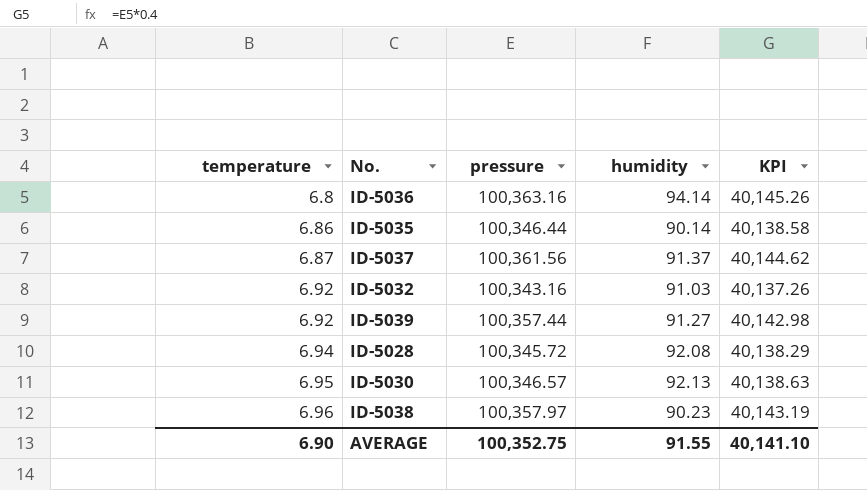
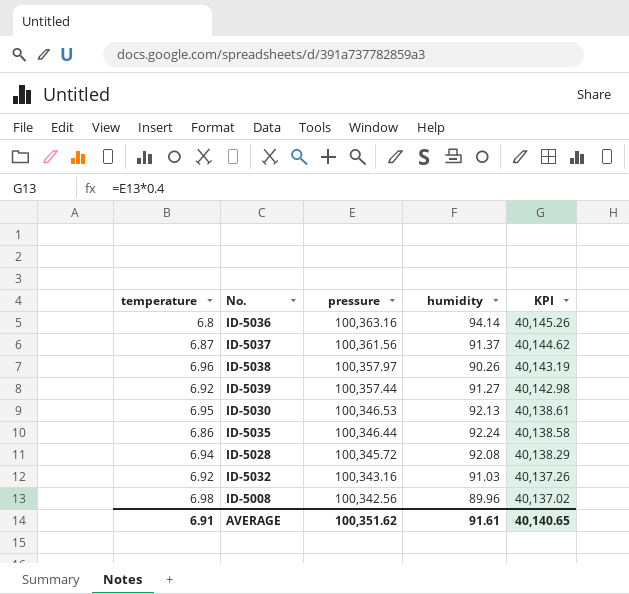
row order: temperature ascending -> pressure descending
ID-5038 | humidity: 90.23 -> 90.26
ID-5030 | pressure: 100,346.57 -> 100,346.53
ID-5030 | KPI: 40,138.63 -> 40,138.61
ID-5035 | humidity: 90.14 -> 92.24
row ID-5008: none -> 6.98 | 100,342.56 | 89.96 | 40,137.02
AVERAGE | temperature: 6.90 -> 6.91
AVERAGE | pressure: 100,352.75 -> 100,351.62
AVERAGE | humidity: 91.55 -> 91.61
AVERAGE | KPI: 40,141.10 -> 40,140.65

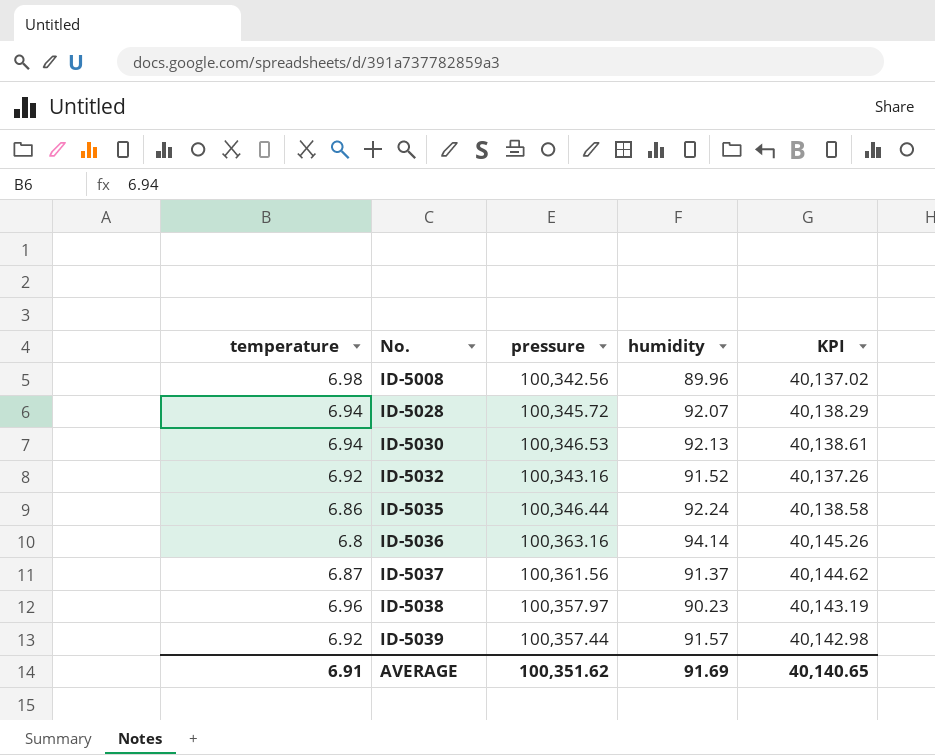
row order: pressure descending -> No. ascending
ID-5028 | humidity: 92.08 -> 92.07
ID-5030 | temperature: 6.95 -> 6.94
ID-5032 | humidity: 91.03 -> 91.52
ID-5038 | humidity: 90.26 -> 90.23
ID-5039 | humidity: 91.27 -> 91.57
AVERAGE | humidity: 91.61 -> 91.69

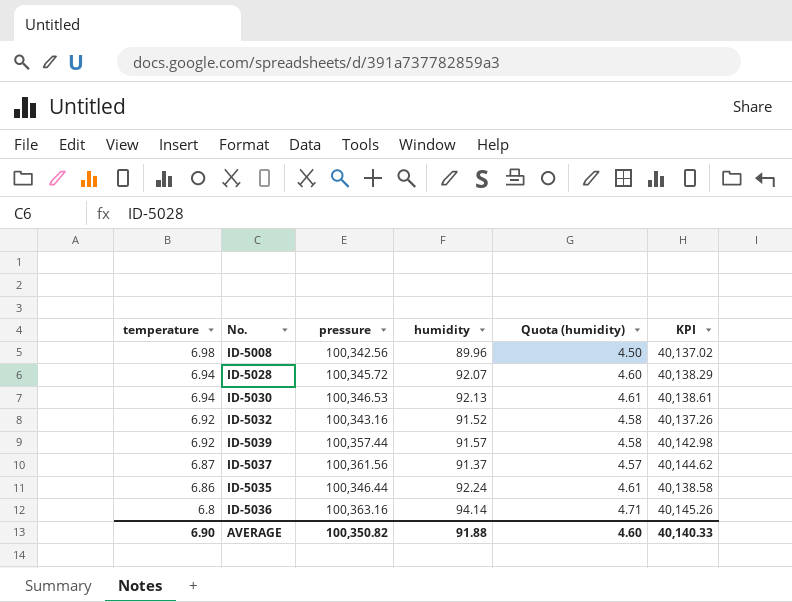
row order: No. ascending -> temperature descending
column Quota (humidity) | formula: none -> [humidity] * 0.05
row ID-5038: 6.96 | 100,357.97 | 90.23 | 40,143.19 -> none
AVERAGE | temperature: 6.91 -> 6.90
AVERAGE | pressure: 100,351.62 -> 100,350.82
AVERAGE | humidity: 91.69 -> 91.88
AVERAGE | KPI: 40,140.65 -> 40,140.33

